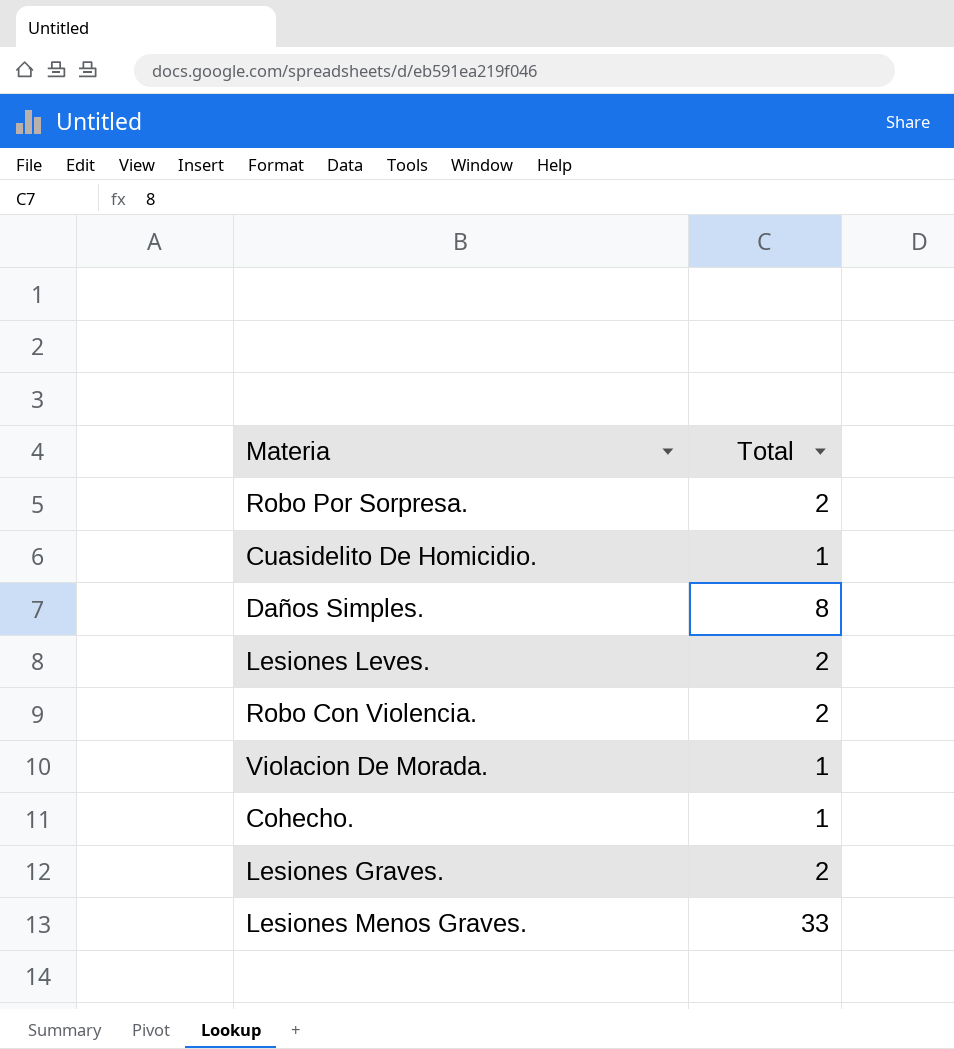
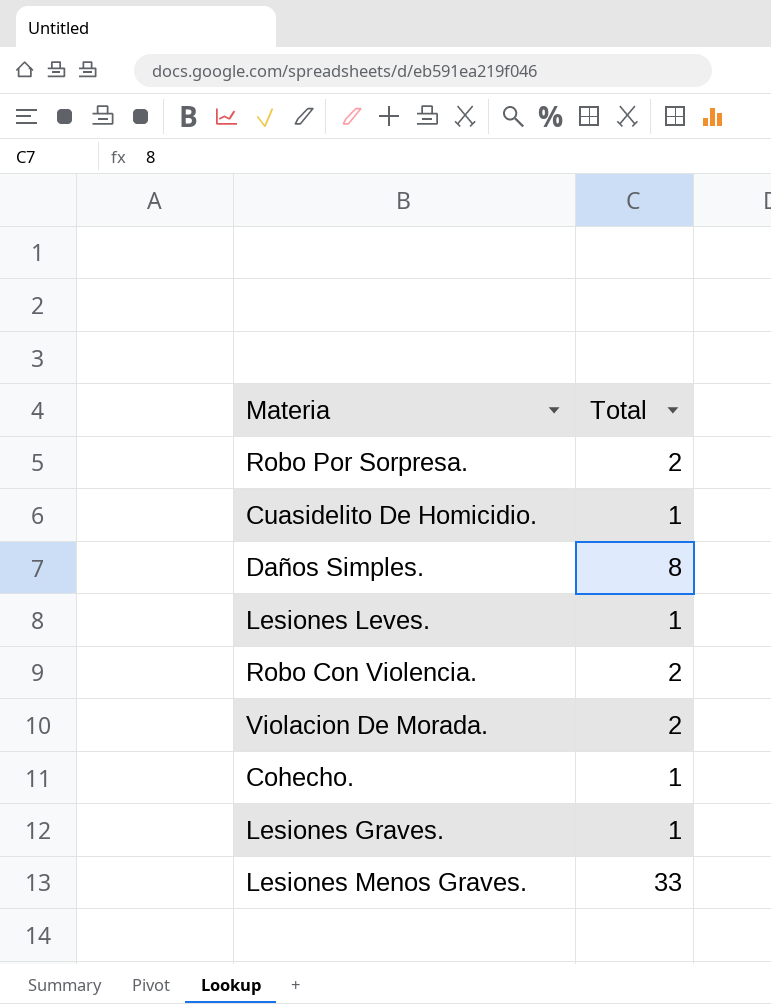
Lesiones Leves. | Total: 2 -> 1
Violacion De Morada. | Total: 1 -> 2
Lesiones Graves. | Total: 2 -> 1

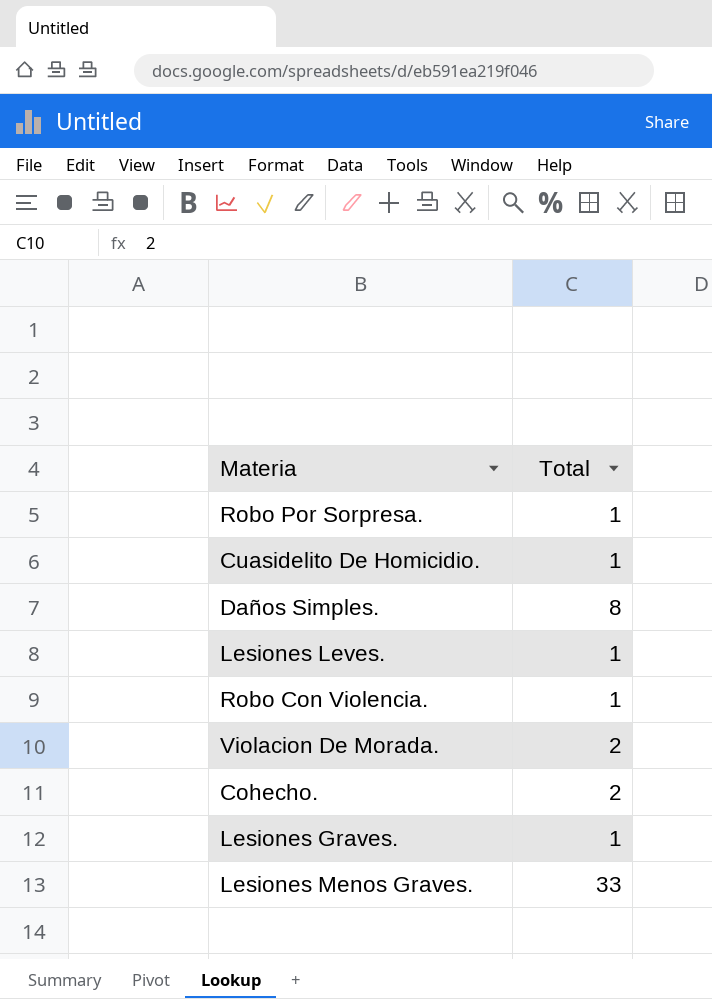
Robo Por Sorpresa. | Total: 2 -> 1
Robo Con Violencia. | Total: 2 -> 1
Cohecho. | Total: 1 -> 2

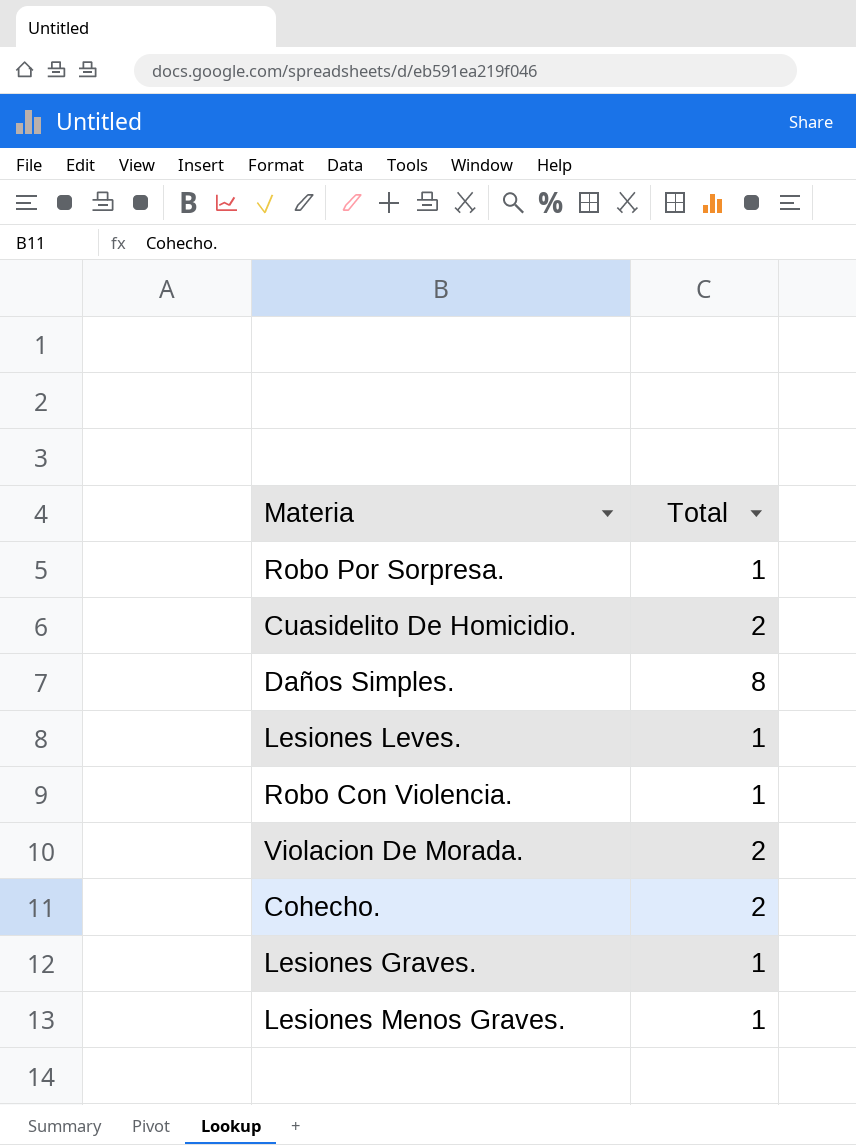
Cuasidelito De Homicidio. | Total: 1 -> 2
Lesiones Menos Graves. | Total: 33 -> 1

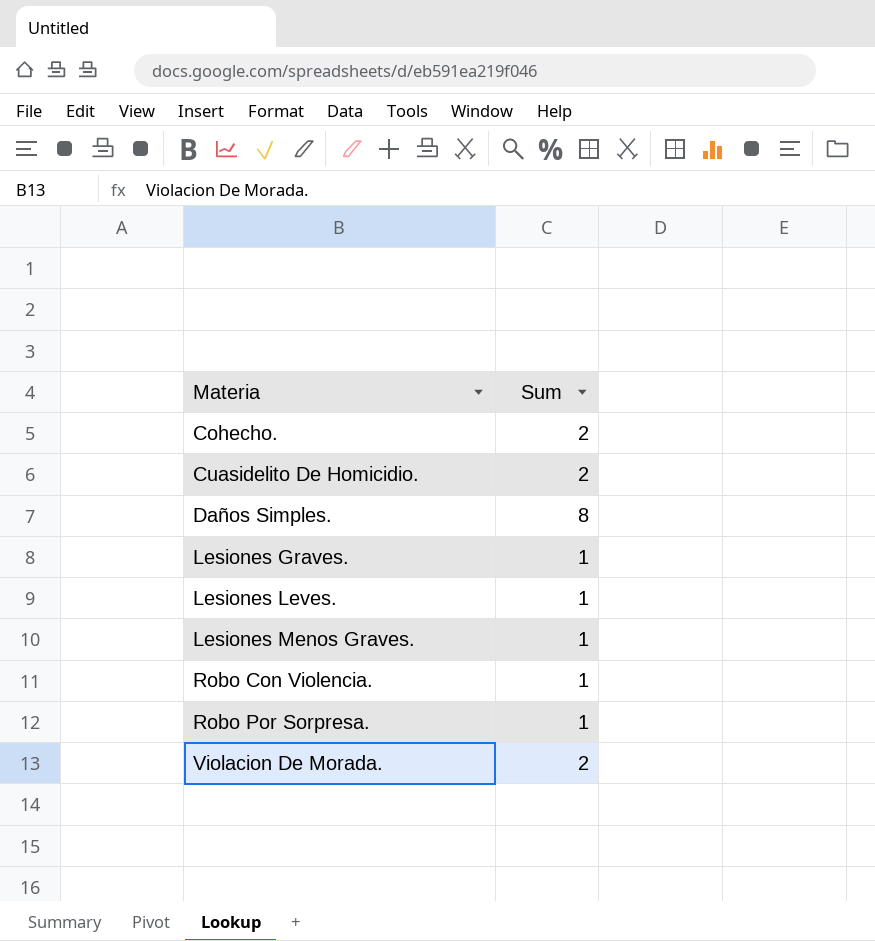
row order: none -> Materia ascending
column name: Total -> Sum

